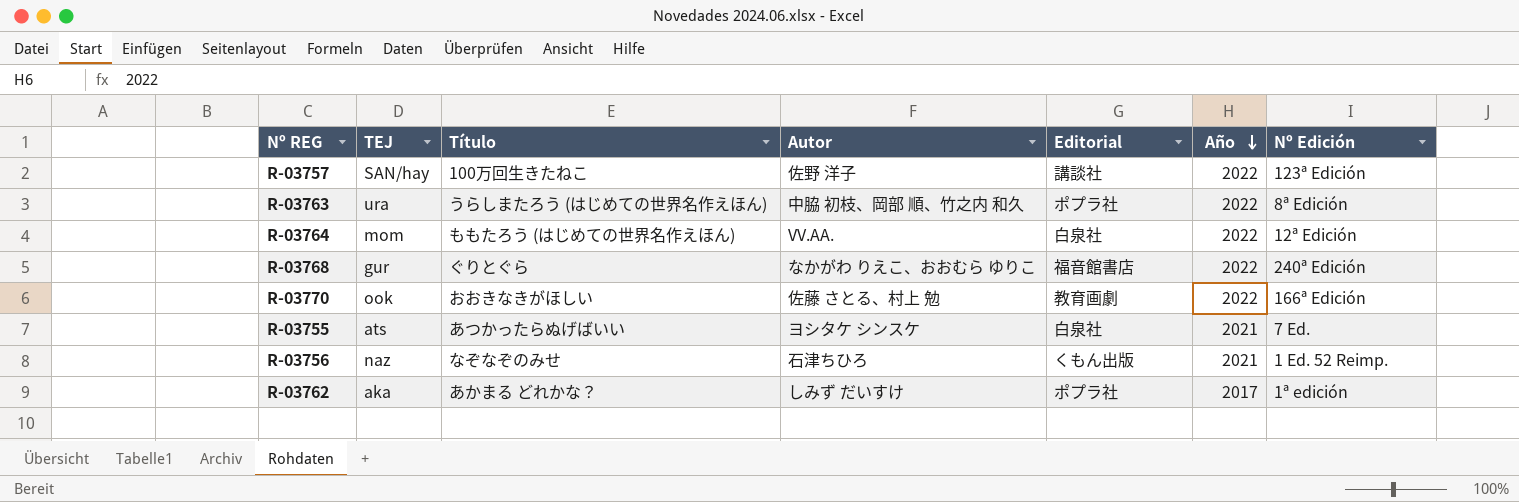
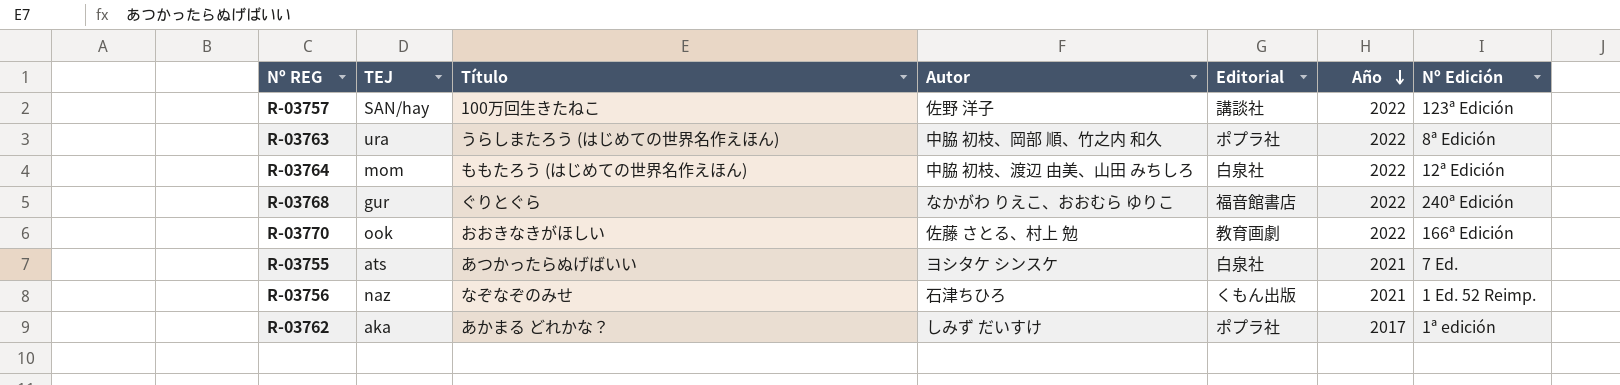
R-03764 | Autor: VV.AA. -> 中脇 初枝、渡辺 由美、山田 みちしろ

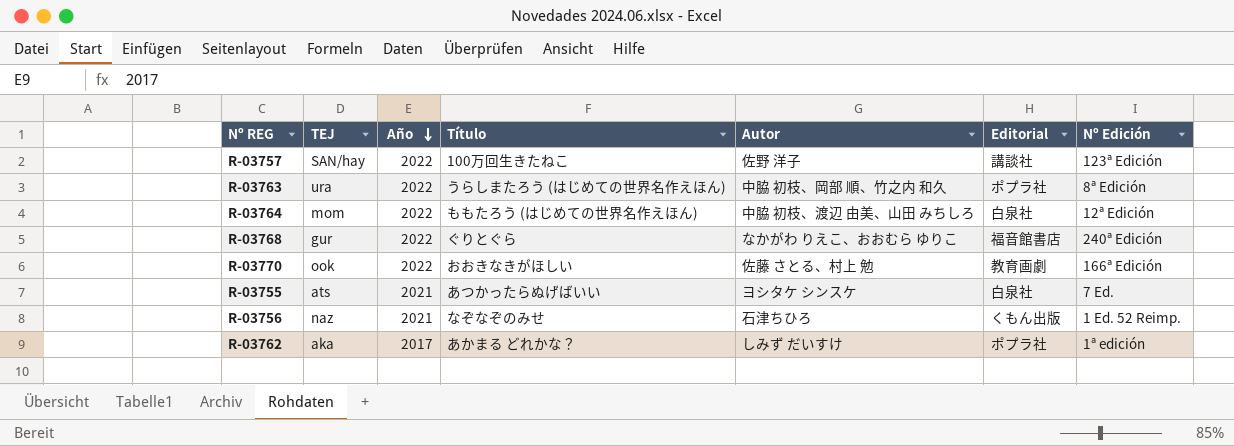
column Año | position: 6 -> 3

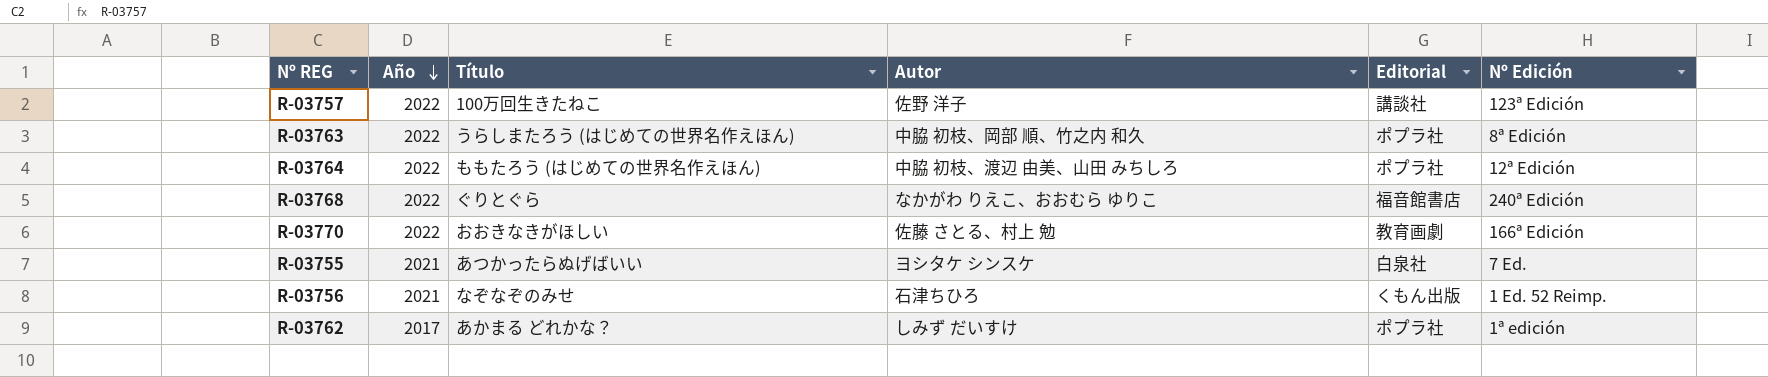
column TEJ | position: 2 -> none
R-03764 | Editorial: 白泉社 -> ポプラ社

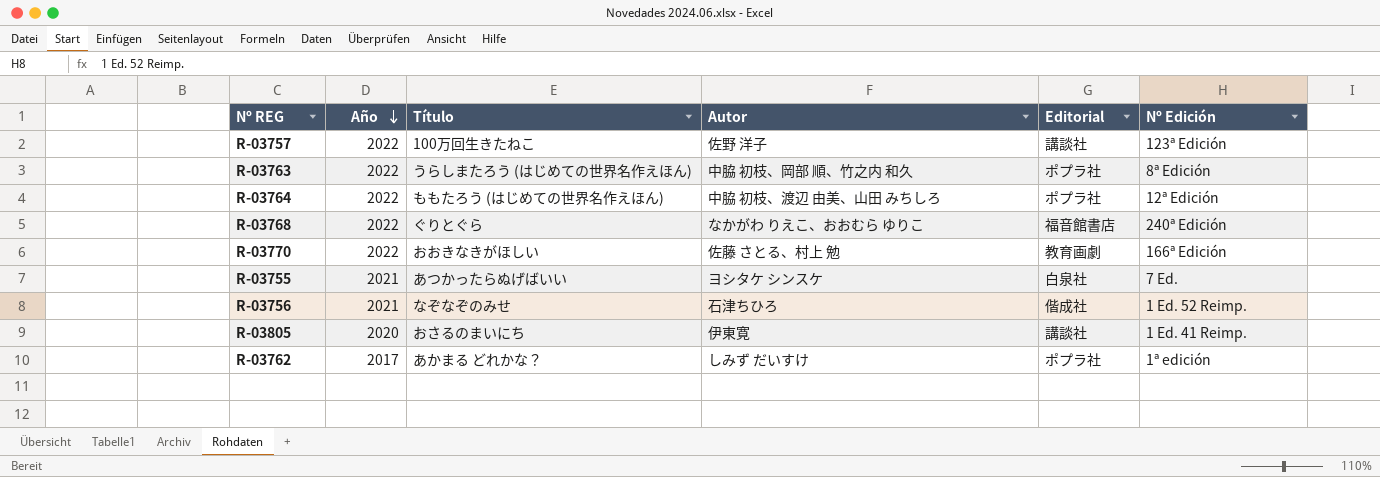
R-03756 | Editorial: くもん出版 -> 偕成社
row R-03805: none -> 2020 | おさるのまいにち | 伊東寛 | 講談社 | 1 Ed. 41 Reimp.

